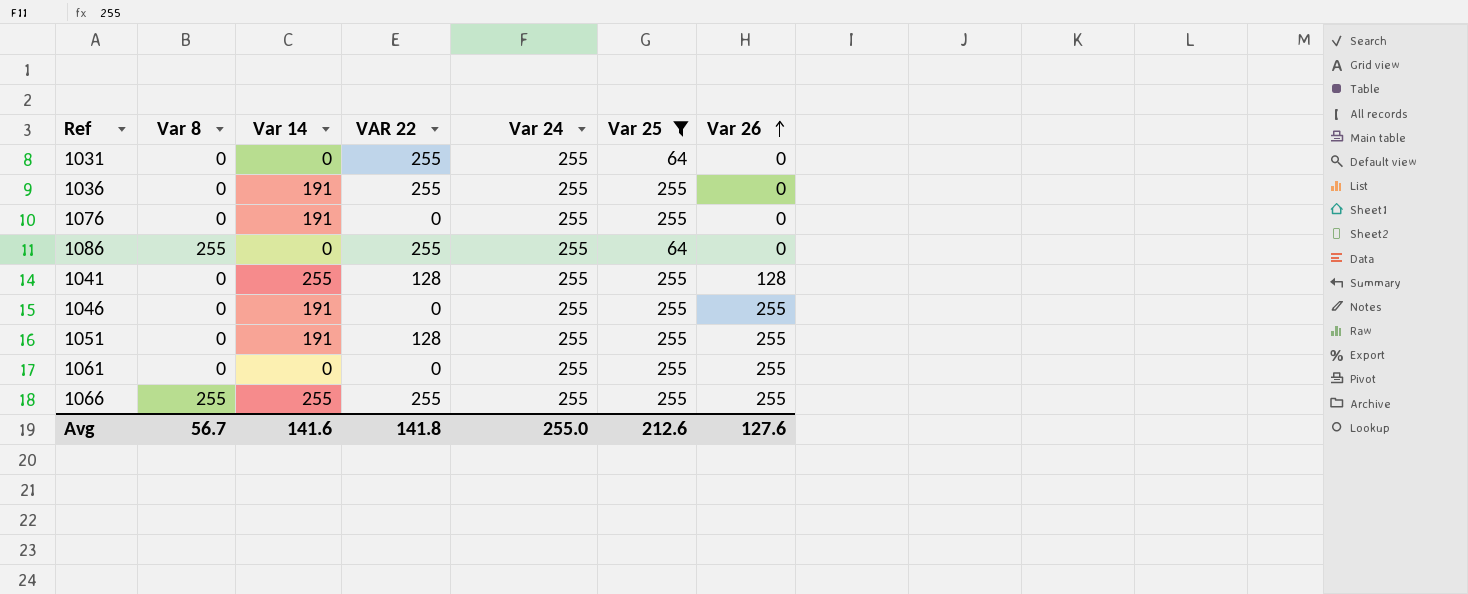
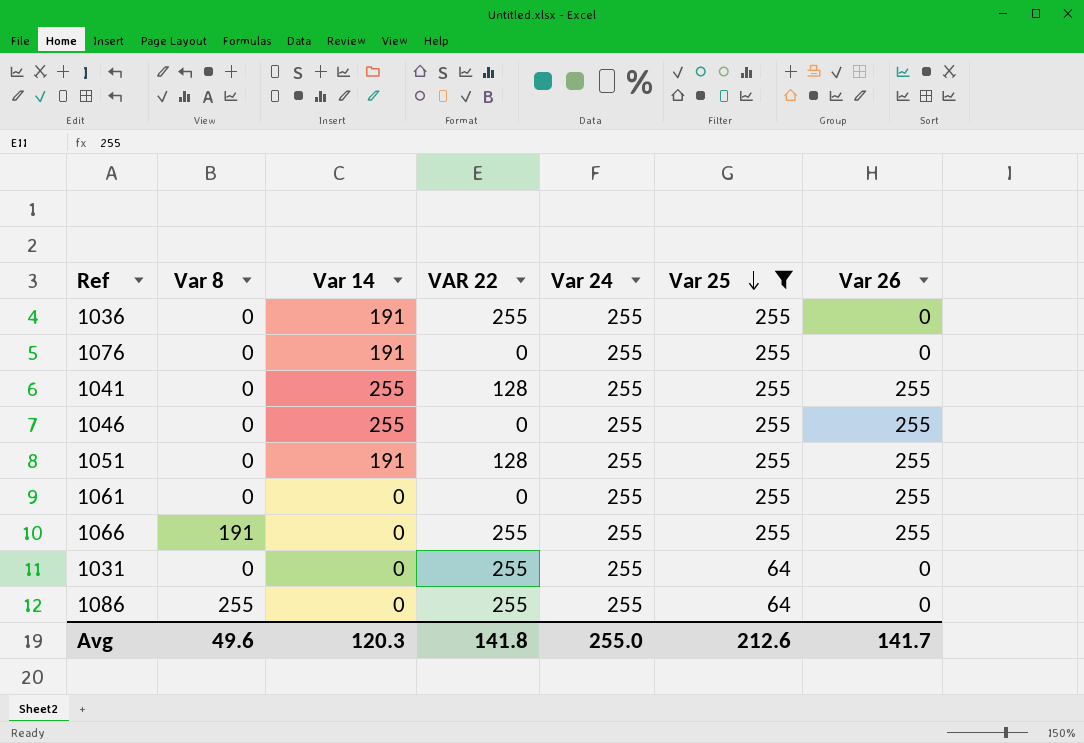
row order: Var 26 ascending -> Var 25 descending
1041 | Var 26: 128 -> 255
1046 | Var 14: 191 -> 255
1066 | Var 8: 255 -> 191
1066 | Var 14: 255 -> 0
Avg | Var 8: 56.7 -> 49.6
Avg | Var 14: 141.6 -> 120.3
Avg | Var 26: 127.6 -> 141.7

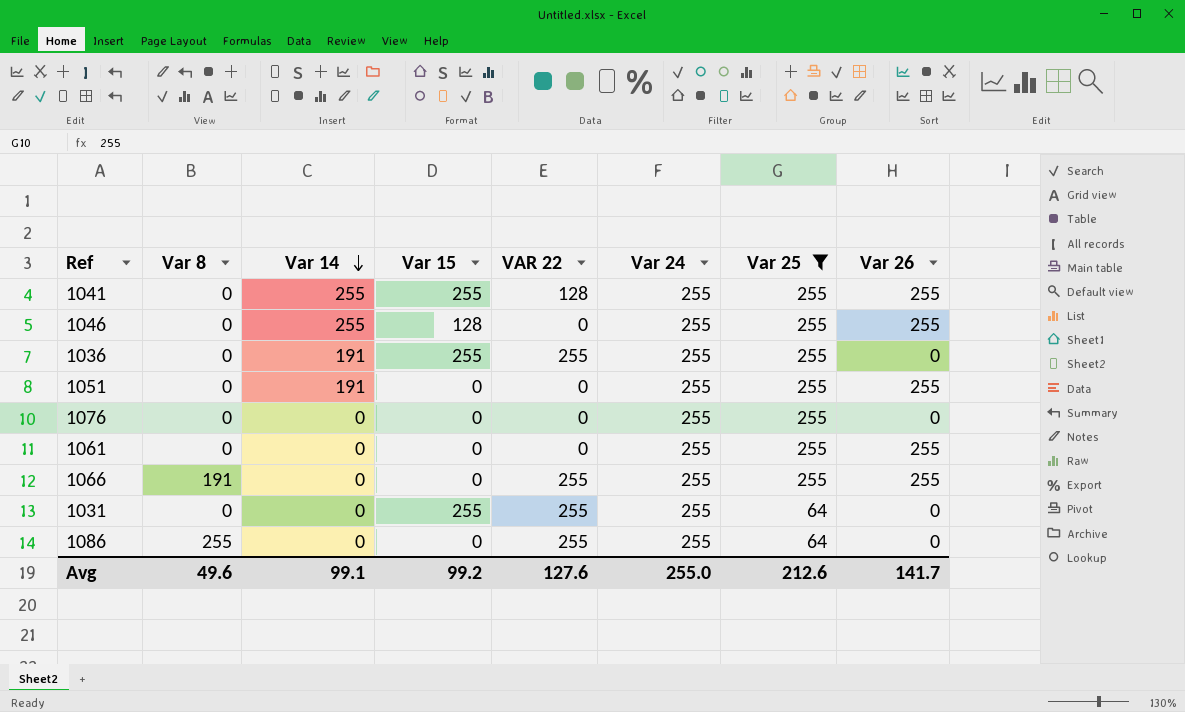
row order: Var 25 descending -> Var 14 descending
column Var 15 | position: none -> 4
1051 | VAR 22: 128 -> 0
1076 | Var 14: 191 -> 0
Avg | Var 14: 120.3 -> 99.1
Avg | VAR 22: 141.8 -> 127.6

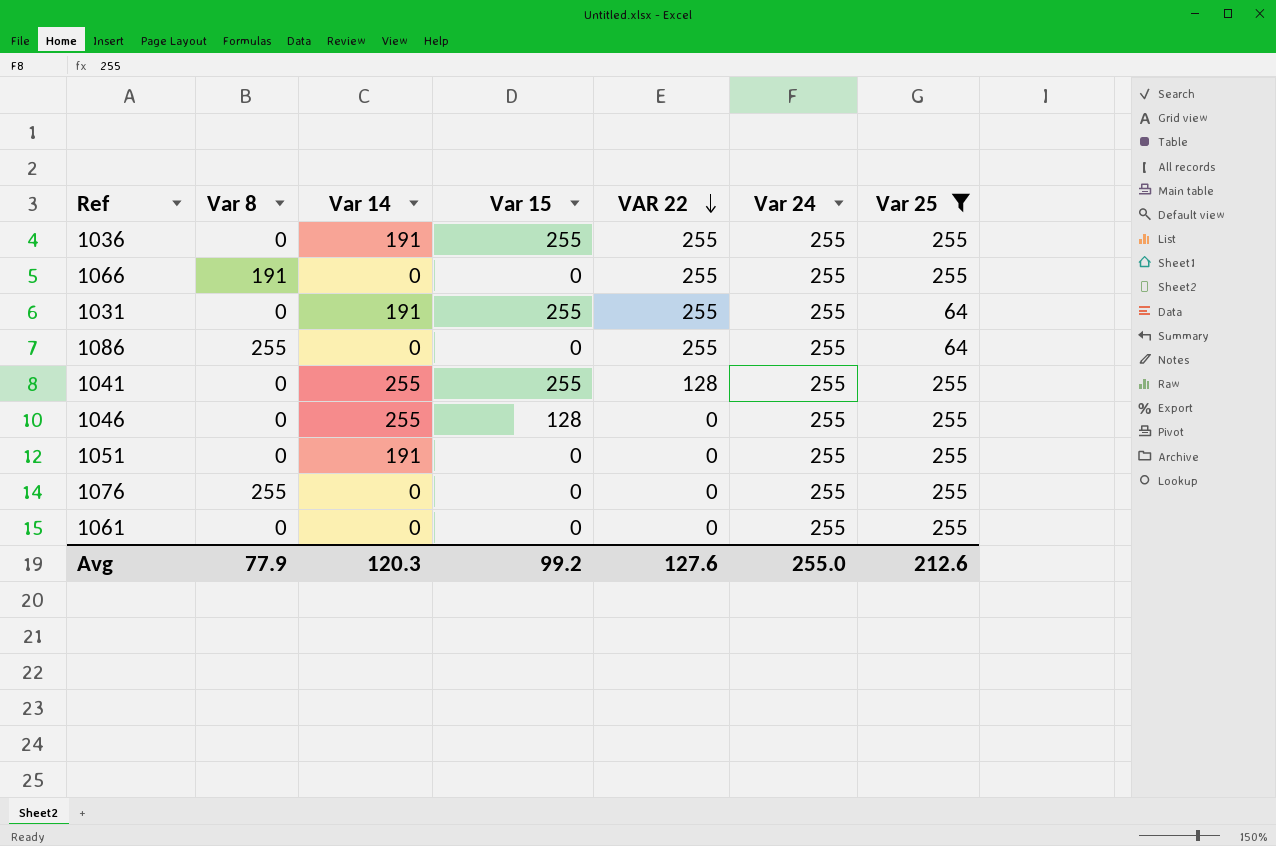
row order: Var 14 descending -> VAR 22 descending
column Var 26 | position: 8 -> none
1031 | Var 14: 0 -> 191
1076 | Var 8: 0 -> 255
Avg | Var 8: 49.6 -> 77.9
Avg | Var 14: 99.1 -> 120.3

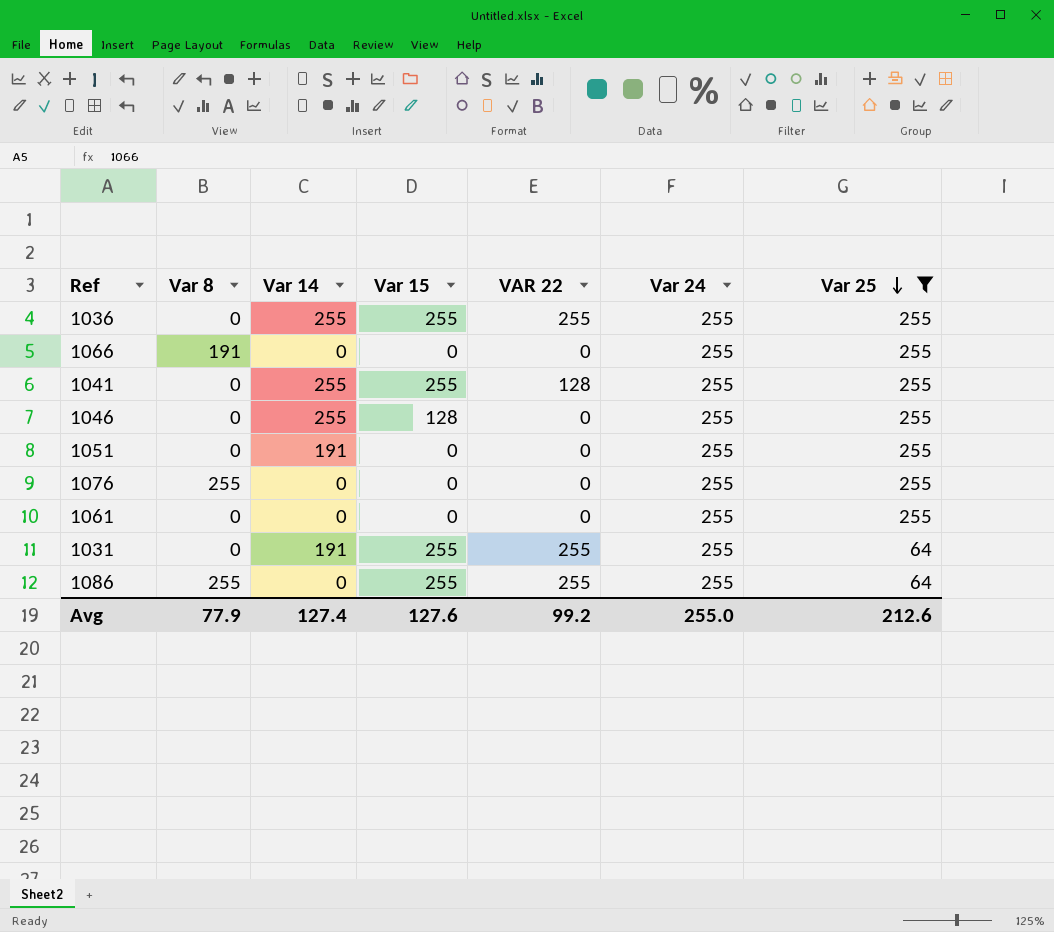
row order: VAR 22 descending -> Var 25 descending
1036 | Var 14: 191 -> 255
1066 | VAR 22: 255 -> 0
1086 | Var 15: 0 -> 255
Avg | Var 14: 120.3 -> 127.4
Avg | Var 15: 99.2 -> 127.6
Avg | VAR 22: 127.6 -> 99.2

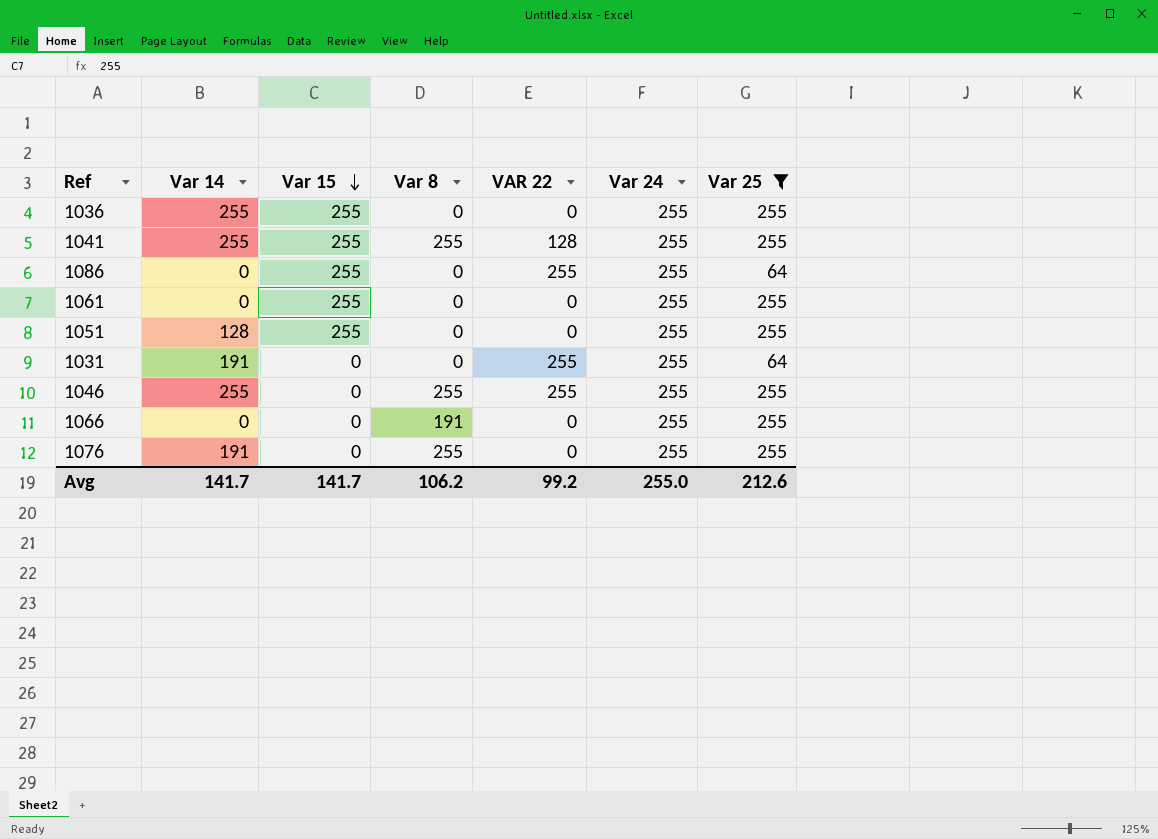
row order: Var 25 descending -> Var 15 descending
column Var 8 | position: 2 -> 4
1036 | VAR 22: 255 -> 0
1041 | Var 8: 0 -> 255
1086 | Var 8: 255 -> 0
1061 | Var 15: 0 -> 255
1051 | Var 14: 191 -> 128
1051 | Var 15: 0 -> 255
1031 | Var 15: 255 -> 0
1046 | Var 15: 128 -> 0
1046 | Var 8: 0 -> 255
1046 | VAR 22: 0 -> 255
1076 | Var 14: 0 -> 191
Avg | Var 14: 127.4 -> 141.7
Avg | Var 15: 127.6 -> 141.7
Avg | Var 8: 77.9 -> 106.2

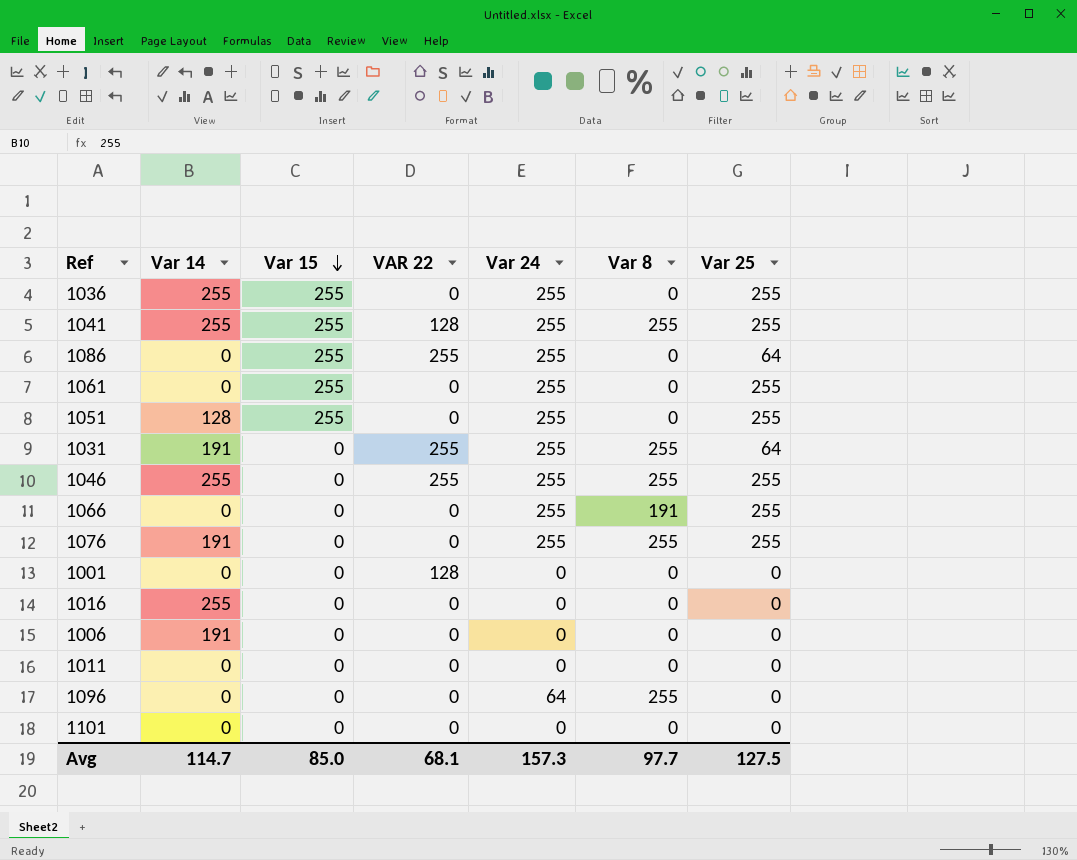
filter: Var 25 != 0 -> none
column Var 8 | position: 4 -> 6
1031 | Var 8: 0 -> 255
Avg | Var 14: 141.7 -> 114.7
Avg | Var 15: 141.7 -> 85.0
Avg | VAR 22: 99.2 -> 68.1
Avg | Var 24: 255.0 -> 157.3
Avg | Var 8: 106.2 -> 97.7
Avg | Var 25: 212.6 -> 127.5

